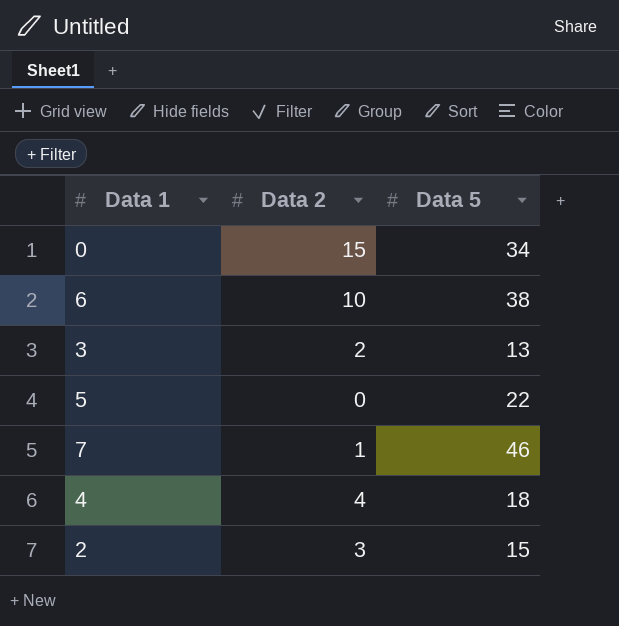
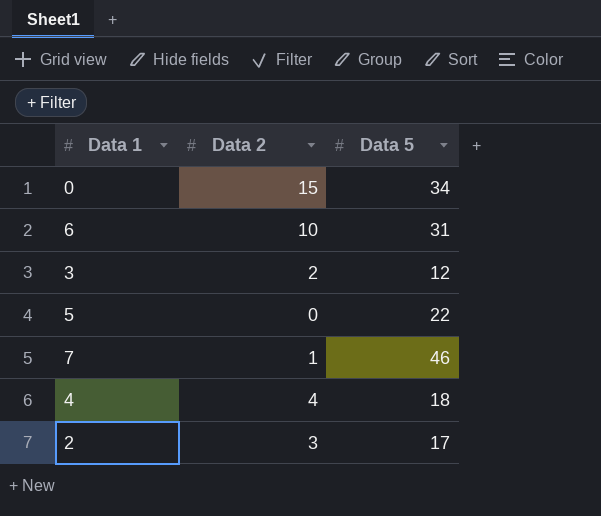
6 | Data 5: 38 -> 31
3 | Data 5: 13 -> 12
2 | Data 5: 15 -> 17

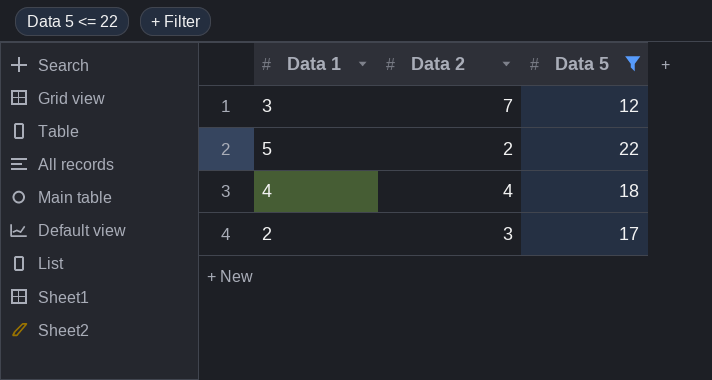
filter: none -> Data 5 <= 22
3 | Data 2: 2 -> 7
5 | Data 2: 0 -> 2

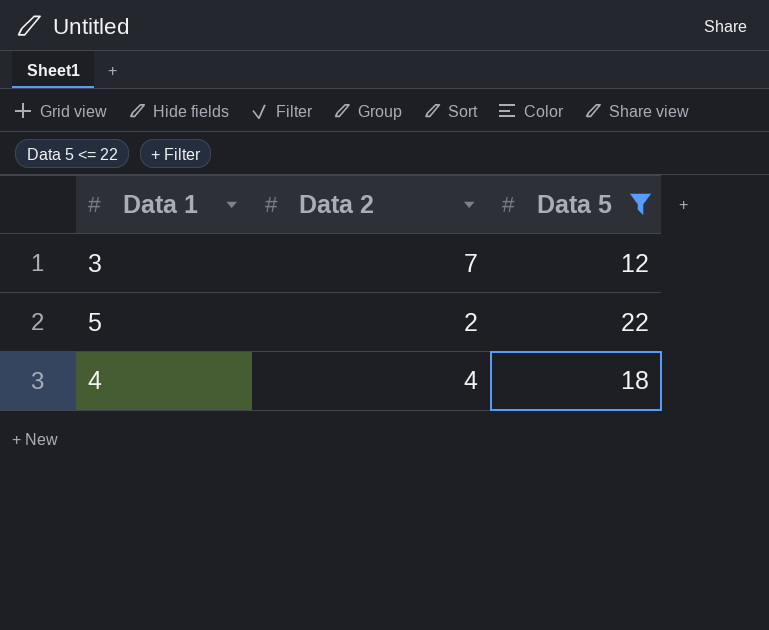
row 2: 3 | 17 -> none

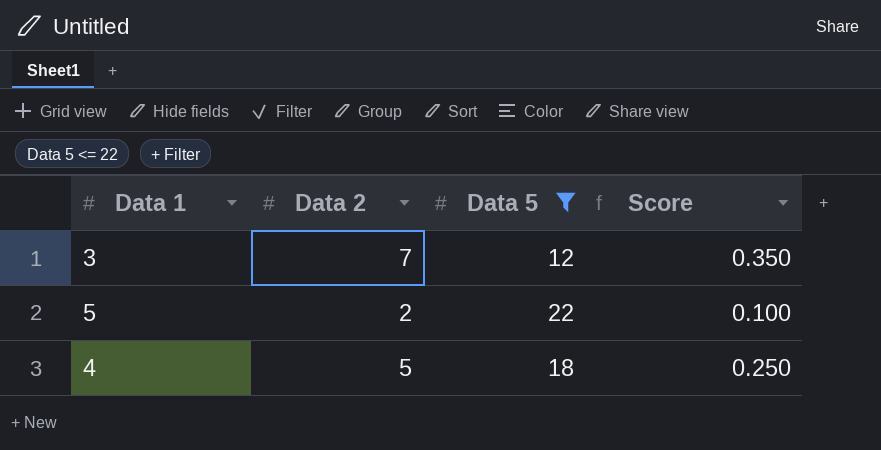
column Score | formula: none -> [Data 2] * 0.05
4 | Data 2: 4 -> 5

